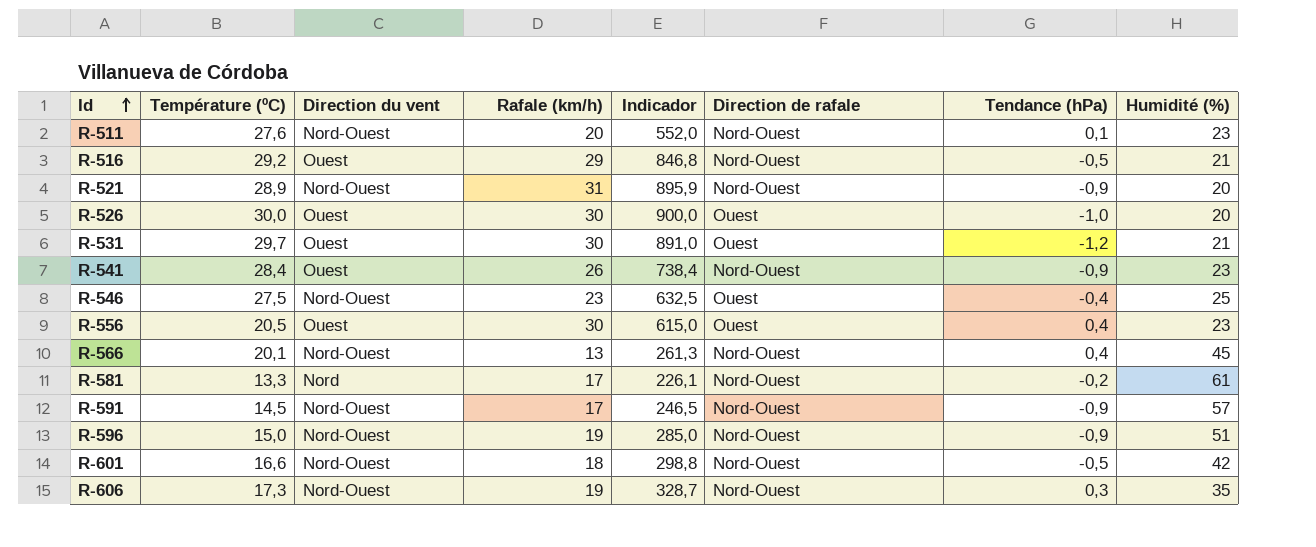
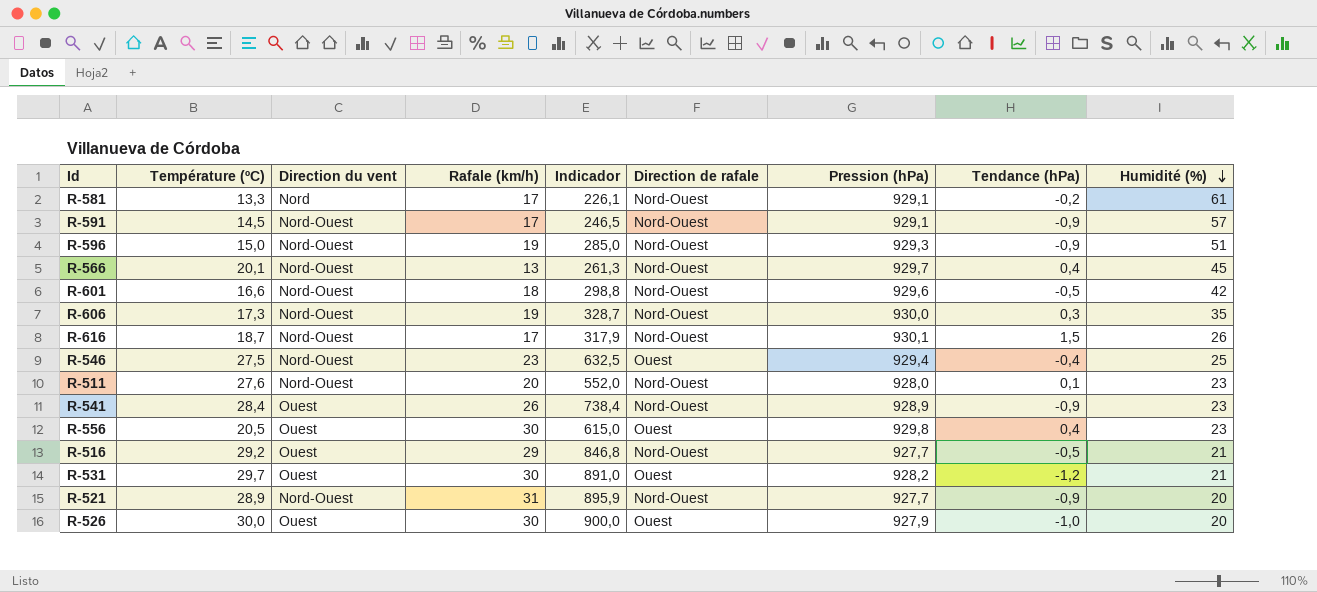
row order: Id ascending -> Humidité (%) descending
column Pression (hPa) | position: none -> 7
row R-616: none -> 18,7 | Nord-Ouest | 17 | 317,9 | Nord-Ouest | 930,1 | 1,5 | 26

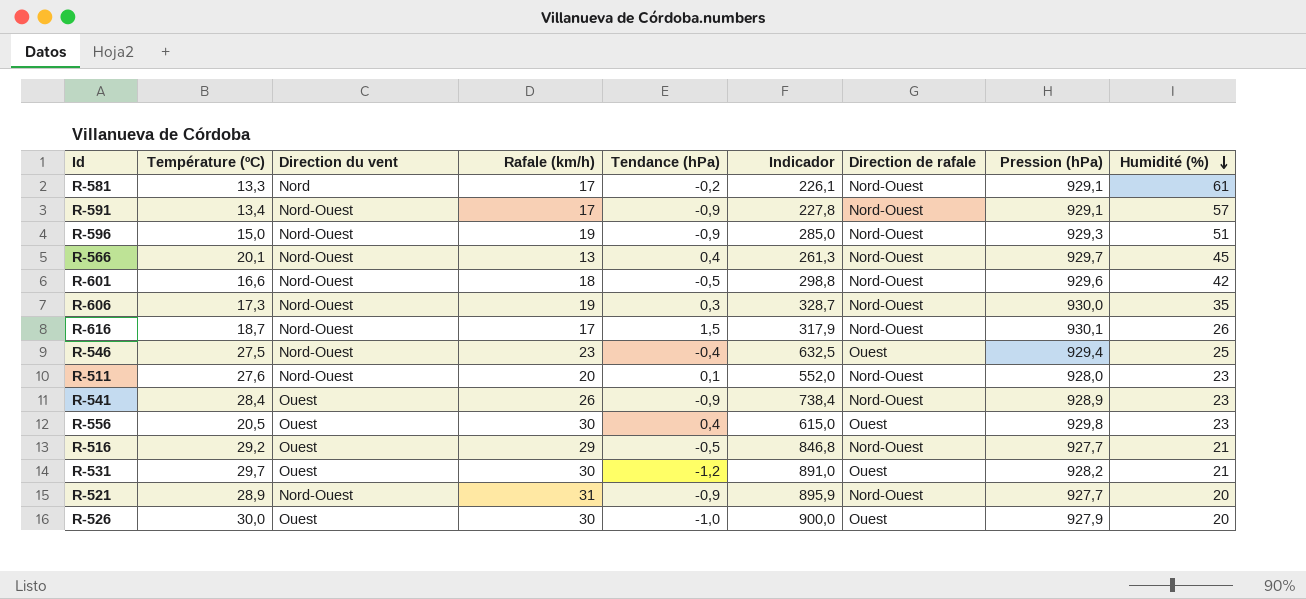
column Tendance (hPa) | position: 8 -> 5
R-591 | Température (ºC): 14,5 -> 13,4
R-591 | Indicador: 246,5 -> 227,8

